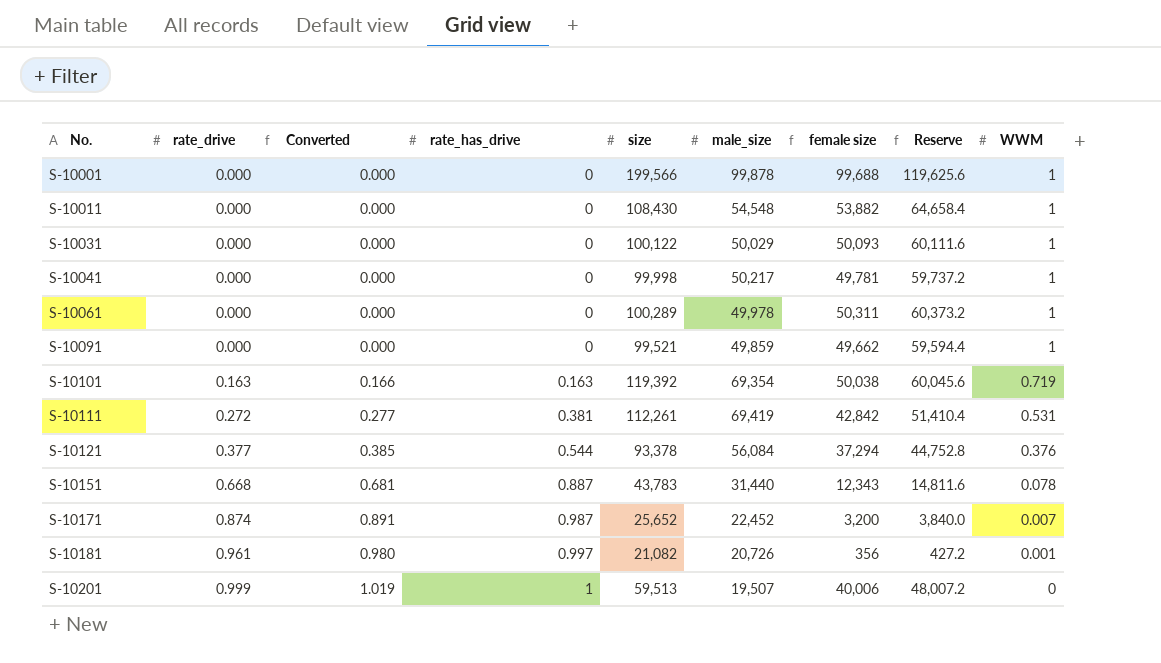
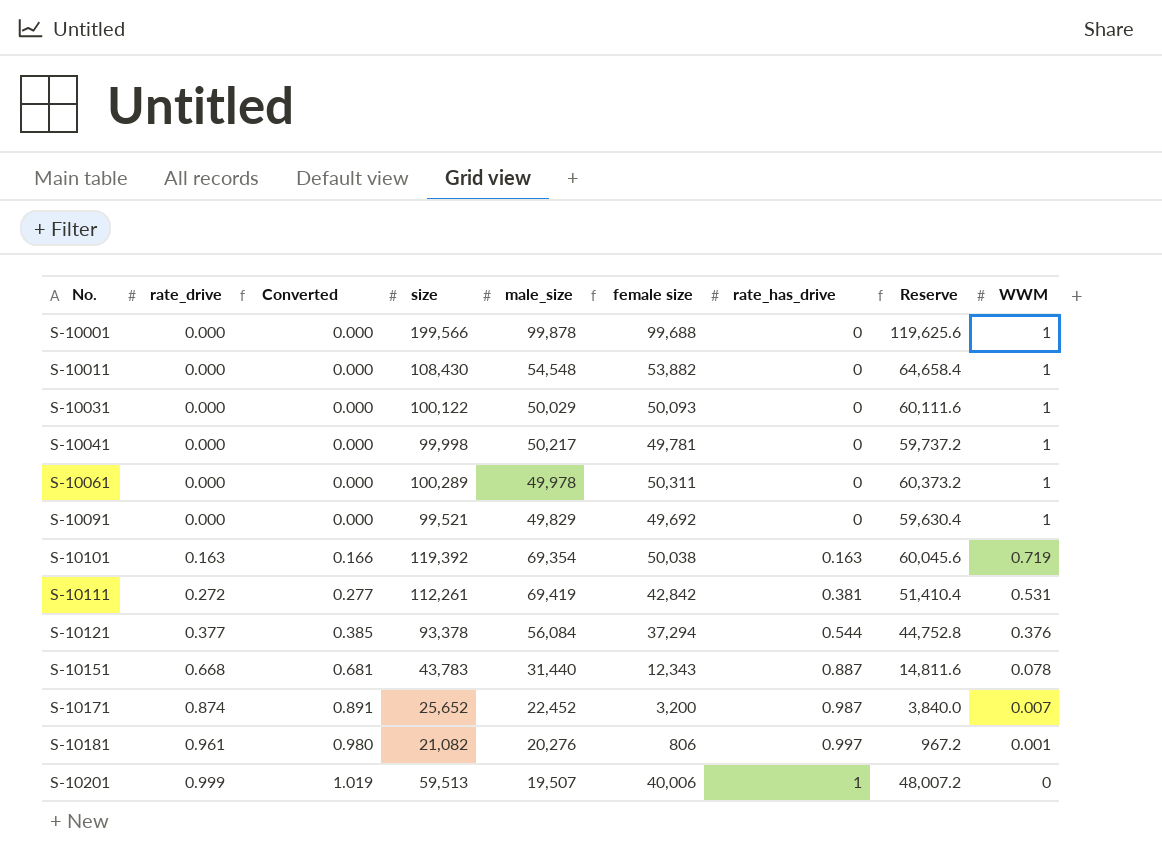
column rate_has_drive | position: 4 -> 7
S-10091 | male_size: 49,859 -> 49,829
S-10091 | female size: 49,662 -> 49,692
S-10091 | Reserve: 59,594.4 -> 59,630.4
S-10181 | male_size: 20,726 -> 20,276
S-10181 | female size: 356 -> 806
S-10181 | Reserve: 427.2 -> 967.2

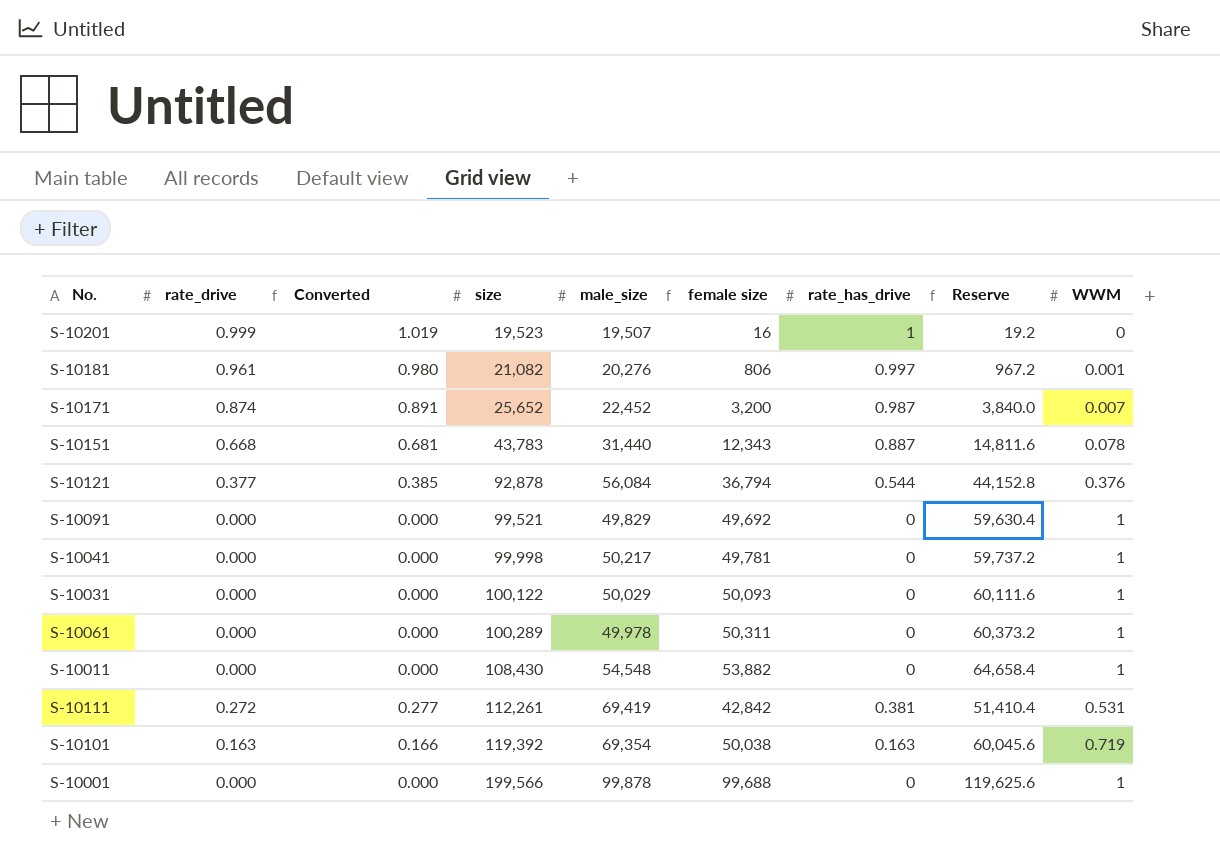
row order: No. ascending -> size ascending
S-10201 | size: 59,513 -> 19,523
S-10201 | female size: 40,006 -> 16
S-10201 | Reserve: 48,007.2 -> 19.2
S-10121 | size: 93,378 -> 92,878
S-10121 | female size: 37,294 -> 36,794
S-10121 | Reserve: 44,752.8 -> 44,152.8

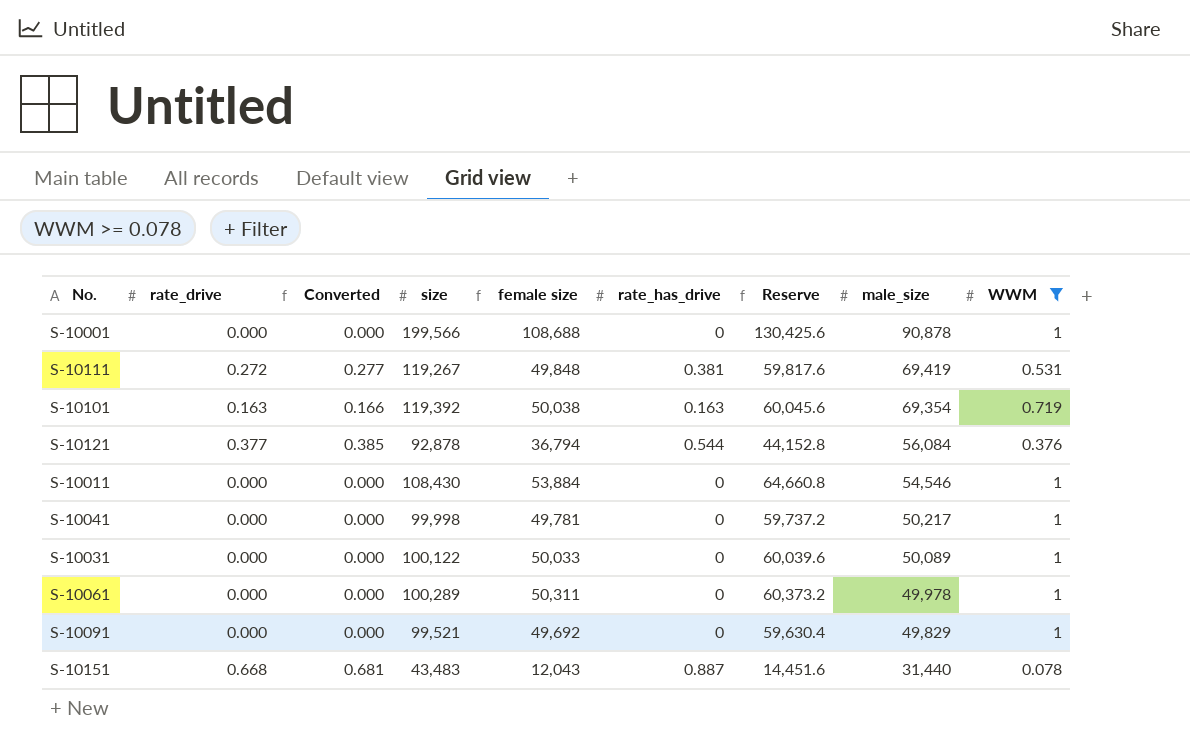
filter: none -> WWM >= 0.078
row order: size ascending -> male_size descending
column male_size | position: 5 -> 8
S-10001 | female size: 99,688 -> 108,688
S-10001 | Reserve: 119,625.6 -> 130,425.6
S-10001 | male_size: 99,878 -> 90,878
S-10111 | size: 112,261 -> 119,267
S-10111 | female size: 42,842 -> 49,848
S-10111 | Reserve: 51,410.4 -> 59,817.6
S-10011 | female size: 53,882 -> 53,884
S-10011 | Reserve: 64,658.4 -> 64,660.8
S-10011 | male_size: 54,548 -> 54,546
S-10031 | female size: 50,093 -> 50,033
S-10031 | Reserve: 60,111.6 -> 60,039.6
S-10031 | male_size: 50,029 -> 50,089
S-10151 | size: 43,783 -> 43,483
S-10151 | female size: 12,343 -> 12,043
S-10151 | Reserve: 14,811.6 -> 14,451.6

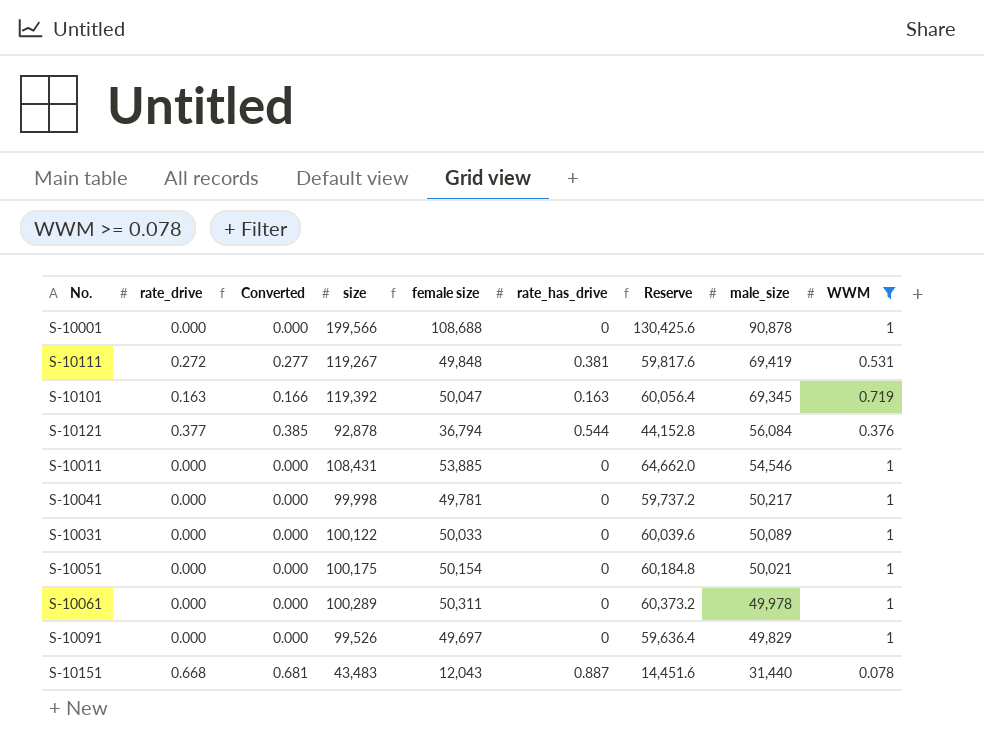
S-10101 | female size: 50,038 -> 50,047
S-10101 | Reserve: 60,045.6 -> 60,056.4
S-10101 | male_size: 69,354 -> 69,345
S-10011 | size: 108,430 -> 108,431
S-10011 | female size: 53,884 -> 53,885
S-10011 | Reserve: 64,660.8 -> 64,662.0
row S-10051: none -> 0.000 | 0.000 | 100,175 | 50,154 | 0 | 60,184.8 | 50,021 | 1
S-10091 | size: 99,521 -> 99,526
S-10091 | female size: 49,692 -> 49,697
S-10091 | Reserve: 59,630.4 -> 59,636.4

